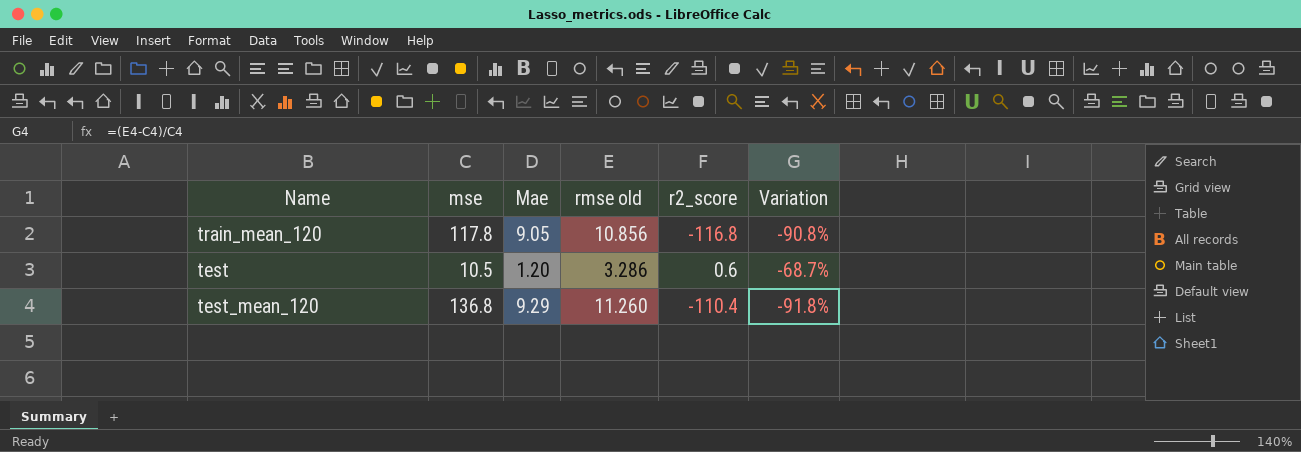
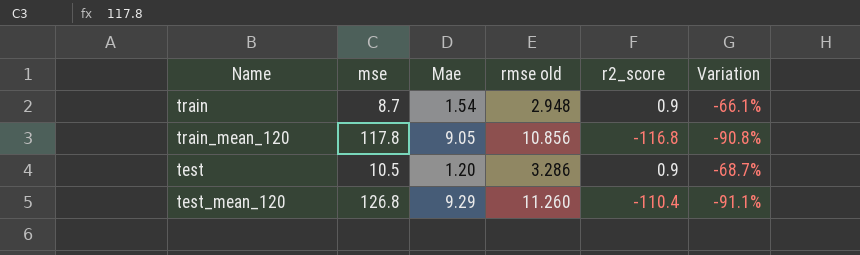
row train: none -> 8.7 | 1.54 | 2.948 | 0.9 | -66.1%
test | r2_score: 0.6 -> 0.9
test_mean_120 | mse: 136.8 -> 126.8
test_mean_120 | Variation: -91.8% -> -91.1%

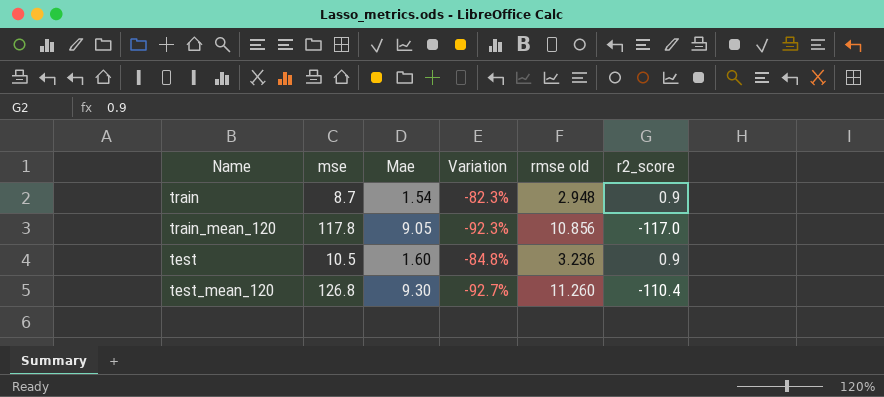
column Variation | formula: ([rmse old] - [mse]) / [mse] -> ([Mae] - [mse]) / [mse]
column Variation | position: 6 -> 4
train_mean_120 | r2_score: -116.8 -> -117.0
test | Mae: 1.20 -> 1.60
test | rmse old: 3.286 -> 3.236
test_mean_120 | Mae: 9.29 -> 9.30

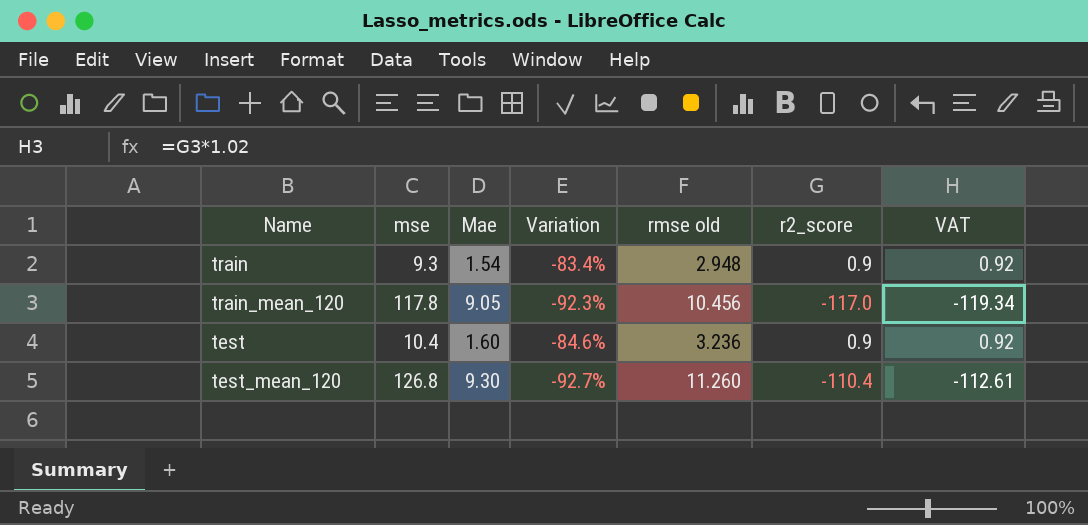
column VAT | formula: none -> [r2_score] * 1.02
train | mse: 8.7 -> 9.3
train | Variation: -82.3% -> -83.4%
train_mean_120 | rmse old: 10.856 -> 10.456
test | mse: 10.5 -> 10.4
test | Variation: -84.8% -> -84.6%

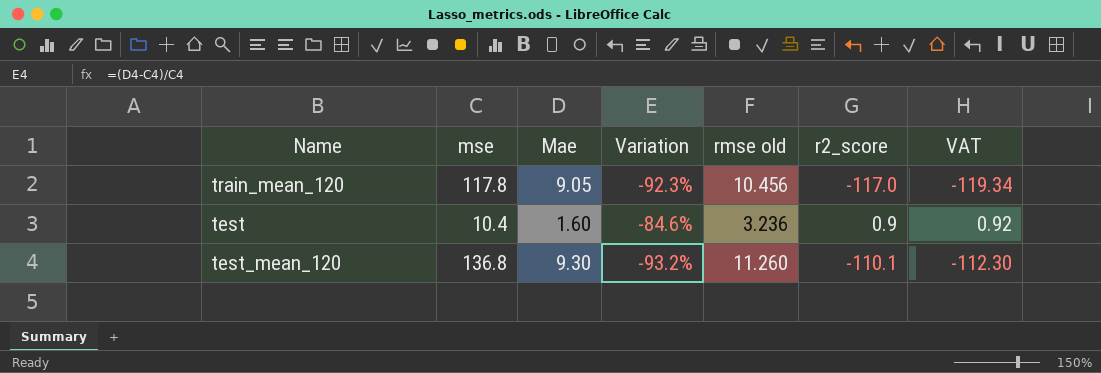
row train: 9.3 | 1.54 | -83.4% | 2.948 | 0.9 | 0.92 -> none
test_mean_120 | mse: 126.8 -> 136.8
test_mean_120 | Variation: -92.7% -> -93.2%
test_mean_120 | r2_score: -110.4 -> -110.1
test_mean_120 | VAT: -112.61 -> -112.30

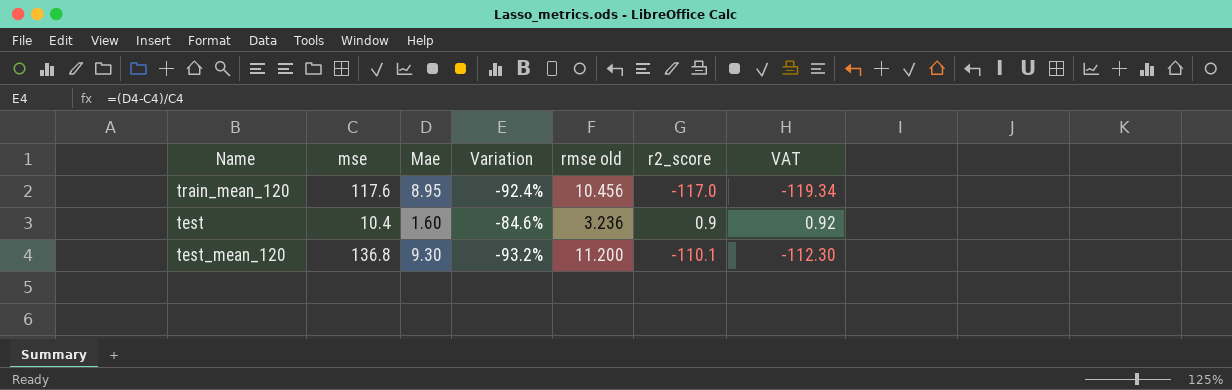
train_mean_120 | mse: 117.8 -> 117.6
train_mean_120 | Mae: 9.05 -> 8.95
train_mean_120 | Variation: -92.3% -> -92.4%
test_mean_120 | rmse old: 11.260 -> 11.200

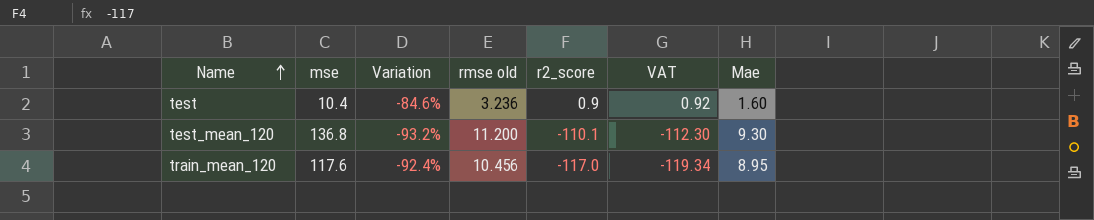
row order: none -> Name ascending
column Mae | position: 3 -> 7

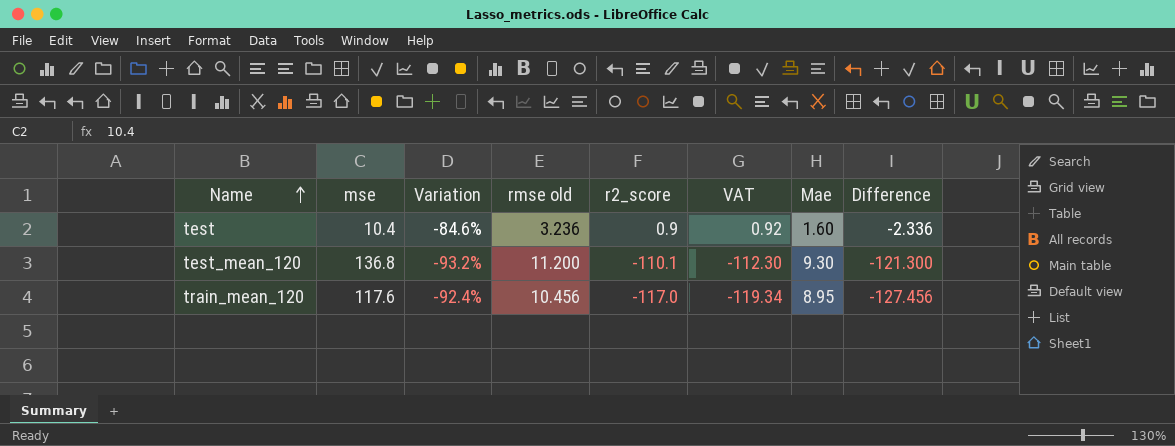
column Difference | formula: none -> [r2_score] - [rmse old]

